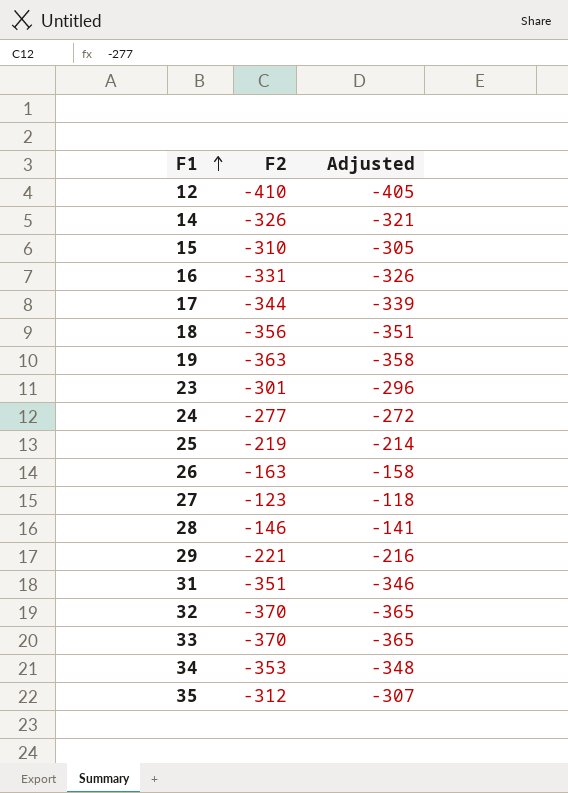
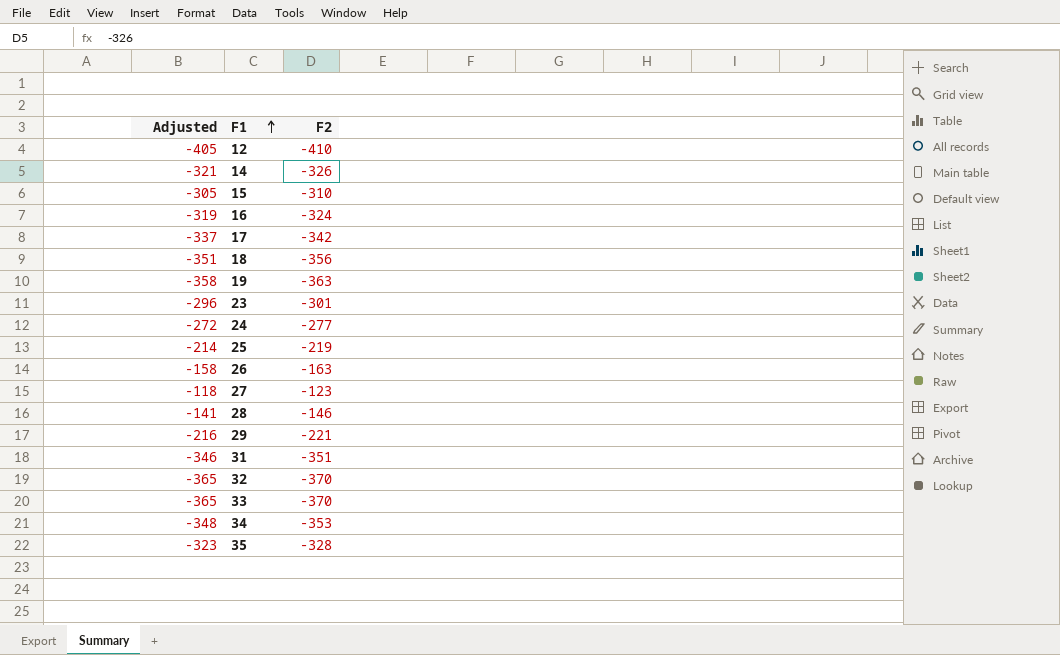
column Adjusted | position: 3 -> 1
16 | Adjusted: -326 -> -319
16 | F2: -331 -> -324
17 | Adjusted: -339 -> -337
17 | F2: -344 -> -342
35 | Adjusted: -307 -> -323
35 | F2: -312 -> -328

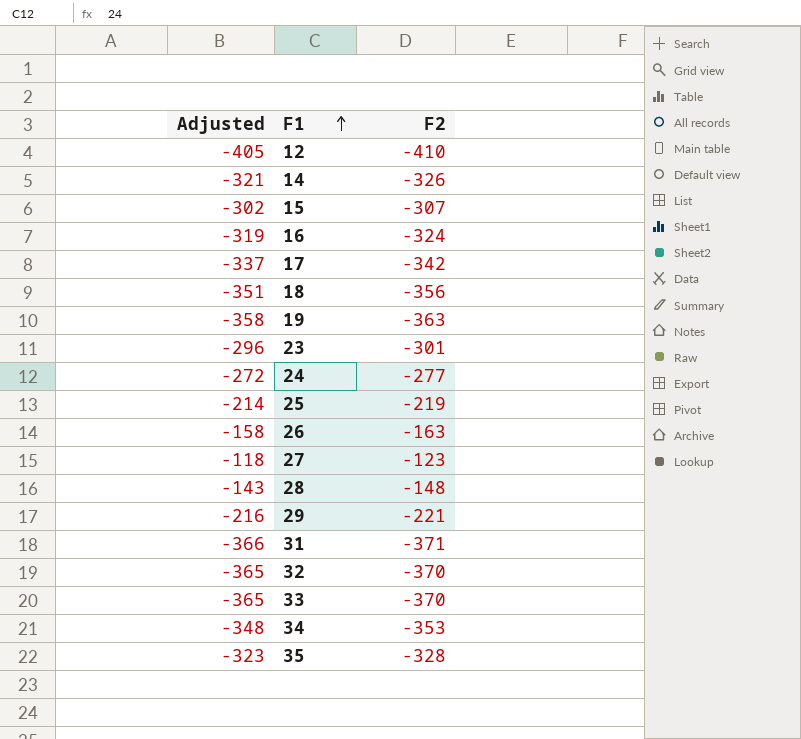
15 | Adjusted: -305 -> -302
15 | F2: -310 -> -307
28 | Adjusted: -141 -> -143
28 | F2: -146 -> -148
31 | Adjusted: -346 -> -366
31 | F2: -351 -> -371

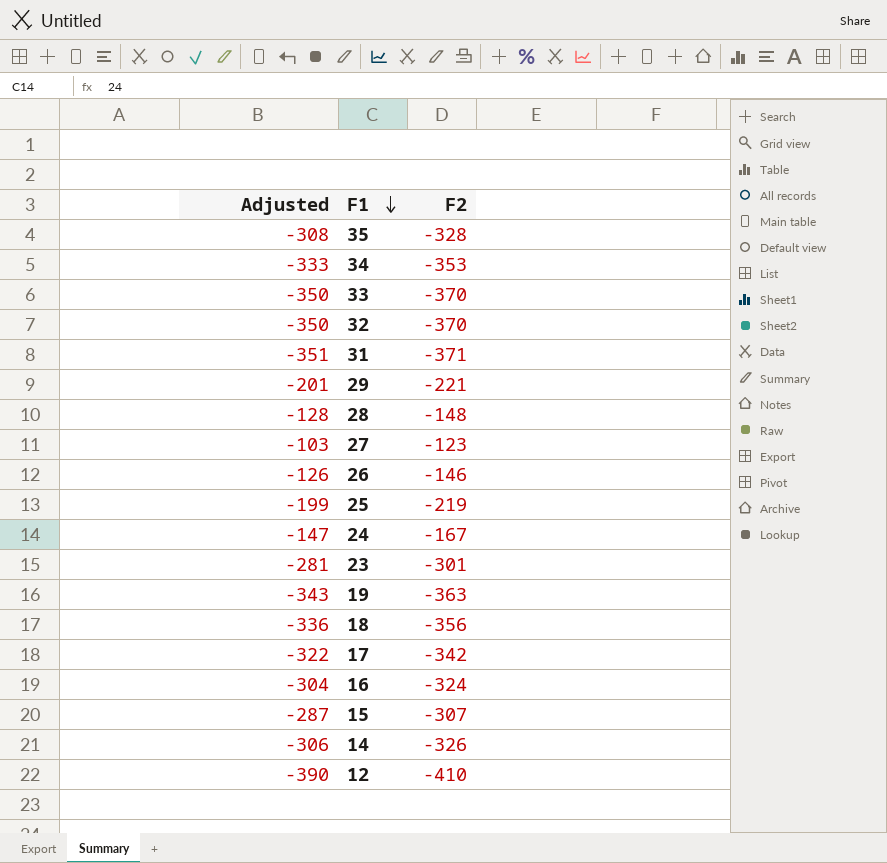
row order: F1 ascending -> F1 descending
column Adjusted | formula: [F2] + 5 -> [F2] + 20
26 | F2: -163 -> -146
24 | F2: -277 -> -167

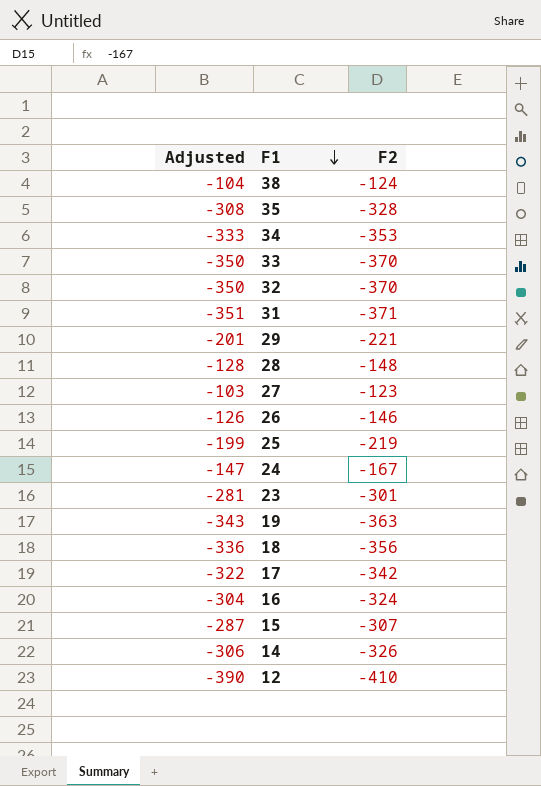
row 38: none -> -104 | -124

